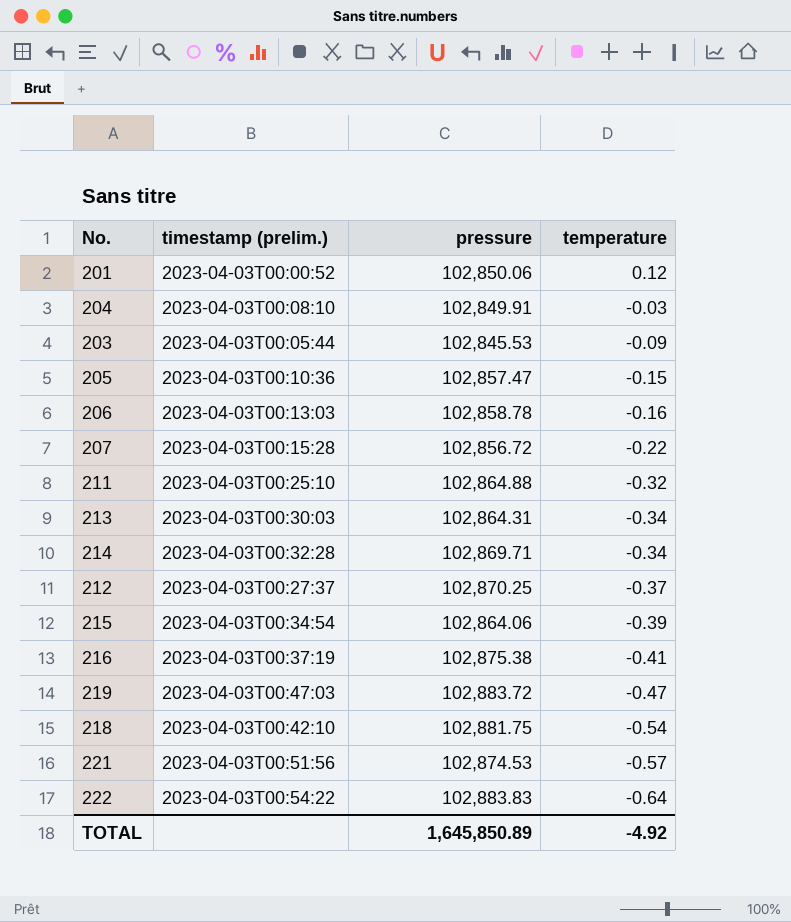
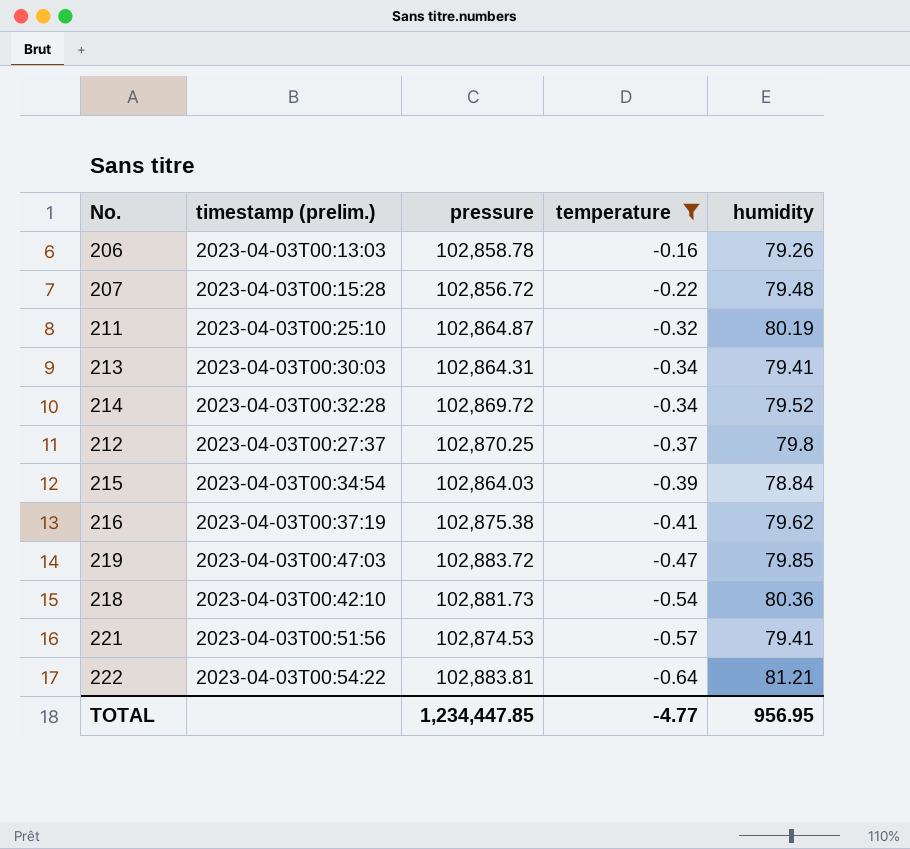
filter: none -> temperature <= -0.16
column humidity | position: none -> 5
211 | pressure: 102,864.88 -> 102,864.87
214 | pressure: 102,869.71 -> 102,869.72
215 | pressure: 102,864.06 -> 102,864.03
218 | pressure: 102,881.75 -> 102,881.73
222 | pressure: 102,883.83 -> 102,883.81
TOTAL | pressure: 1,645,850.89 -> 1,234,447.85
TOTAL | temperature: -4.92 -> -4.77

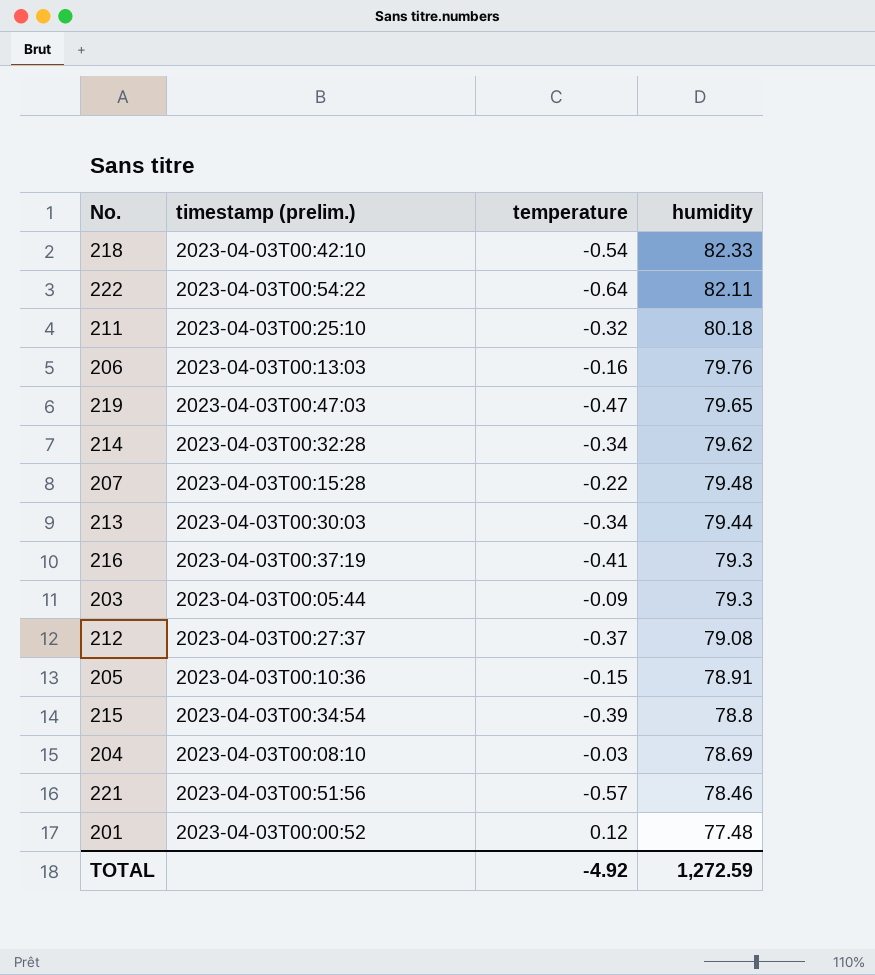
filter: temperature <= -0.16 -> none
row order: temperature descending -> humidity descending
column pressure | position: 3 -> none
218 | humidity: 80.36 -> 82.33
222 | humidity: 81.21 -> 82.11
211 | humidity: 80.19 -> 80.18
206 | humidity: 79.26 -> 79.76
219 | humidity: 79.85 -> 79.65
214 | humidity: 79.52 -> 79.62
213 | humidity: 79.41 -> 79.44
216 | humidity: 79.62 -> 79.3
212 | humidity: 79.8 -> 79.08
215 | humidity: 78.84 -> 78.8
221 | humidity: 79.41 -> 78.46
TOTAL | temperature: -4.77 -> -4.92
TOTAL | humidity: 956.95 -> 1,272.59

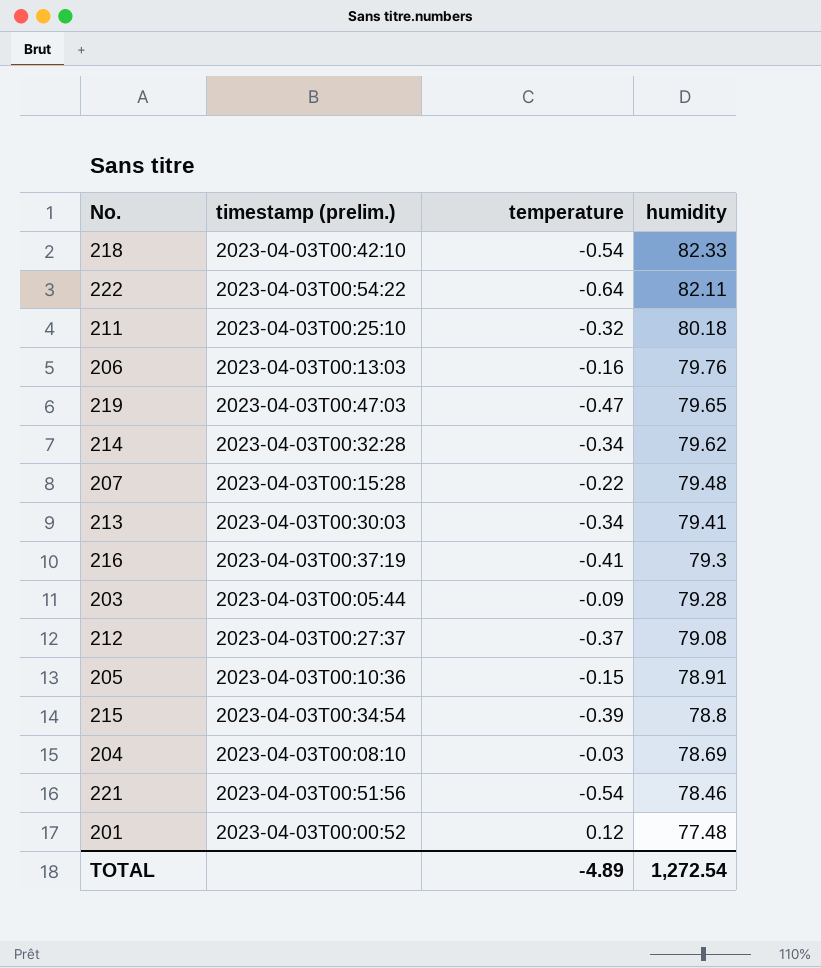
213 | humidity: 79.44 -> 79.41
203 | humidity: 79.3 -> 79.28
221 | temperature: -0.57 -> -0.54
TOTAL | temperature: -4.92 -> -4.89
TOTAL | humidity: 1,272.59 -> 1,272.54

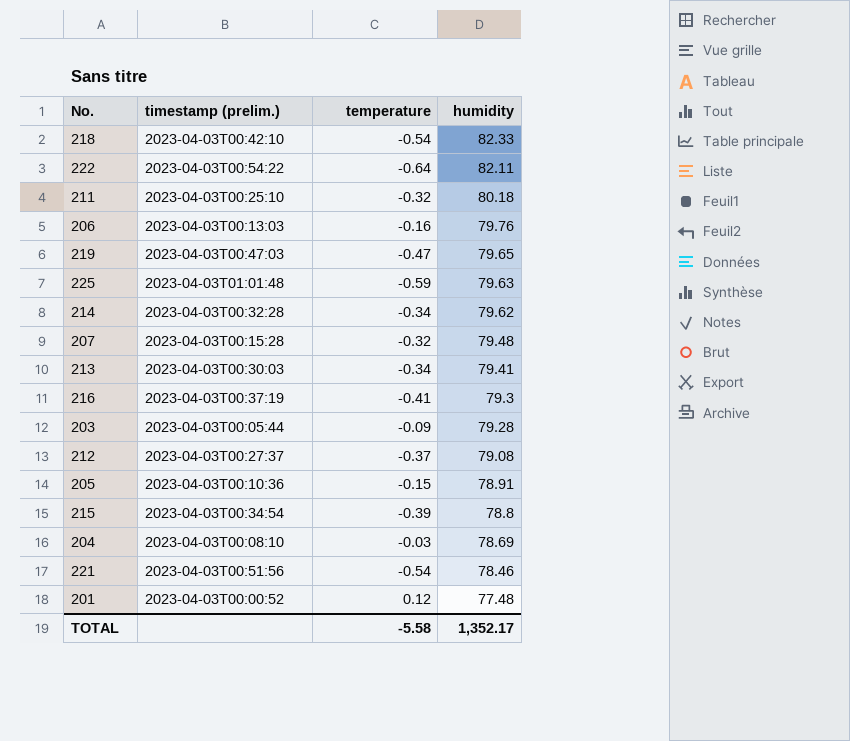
row 225: none -> 2023-04-03T01:01:48 | -0.59 | 79.63
207 | temperature: -0.22 -> -0.32
TOTAL | temperature: -4.89 -> -5.58
TOTAL | humidity: 1,272.54 -> 1,352.17

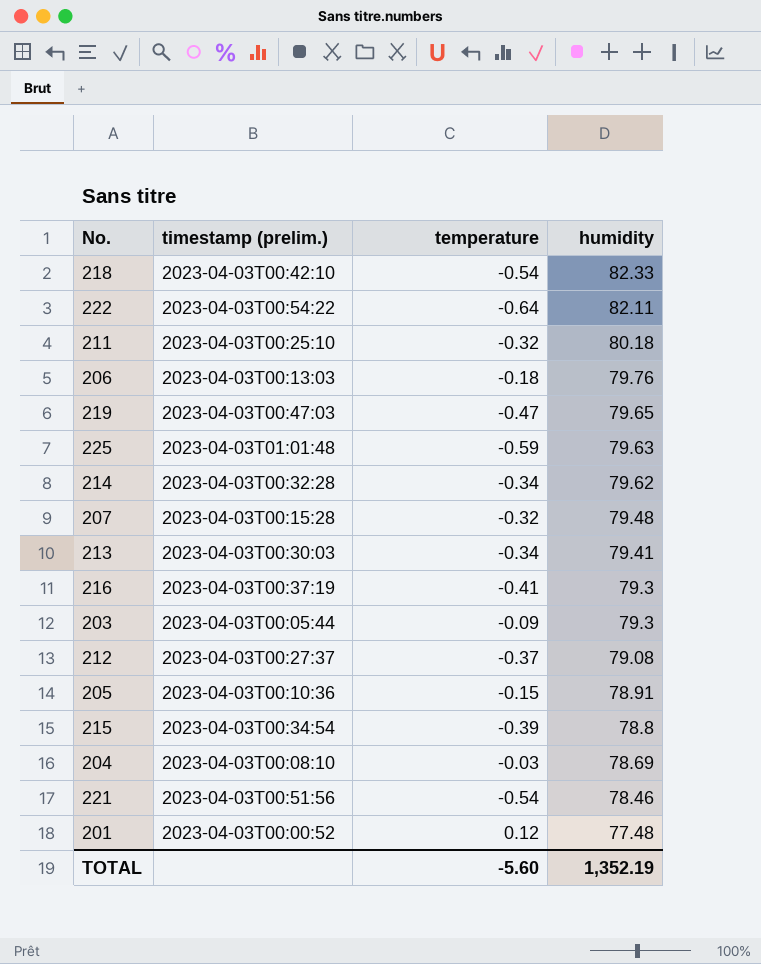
206 | temperature: -0.16 -> -0.18
203 | humidity: 79.28 -> 79.3
TOTAL | temperature: -5.58 -> -5.60
TOTAL | humidity: 1,352.17 -> 1,352.19

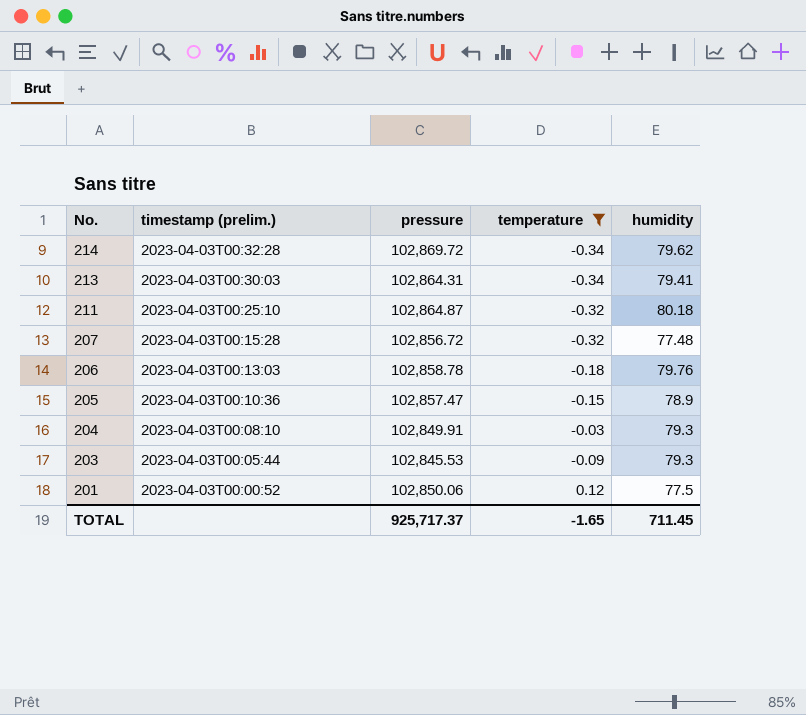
filter: none -> temperature >= -0.34
row order: humidity descending -> No. descending
column pressure | position: none -> 3
207 | humidity: 79.48 -> 77.48
205 | humidity: 78.91 -> 78.9
204 | humidity: 78.69 -> 79.3
201 | humidity: 77.48 -> 77.5
TOTAL | temperature: -5.60 -> -1.65
TOTAL | humidity: 1,352.19 -> 711.45

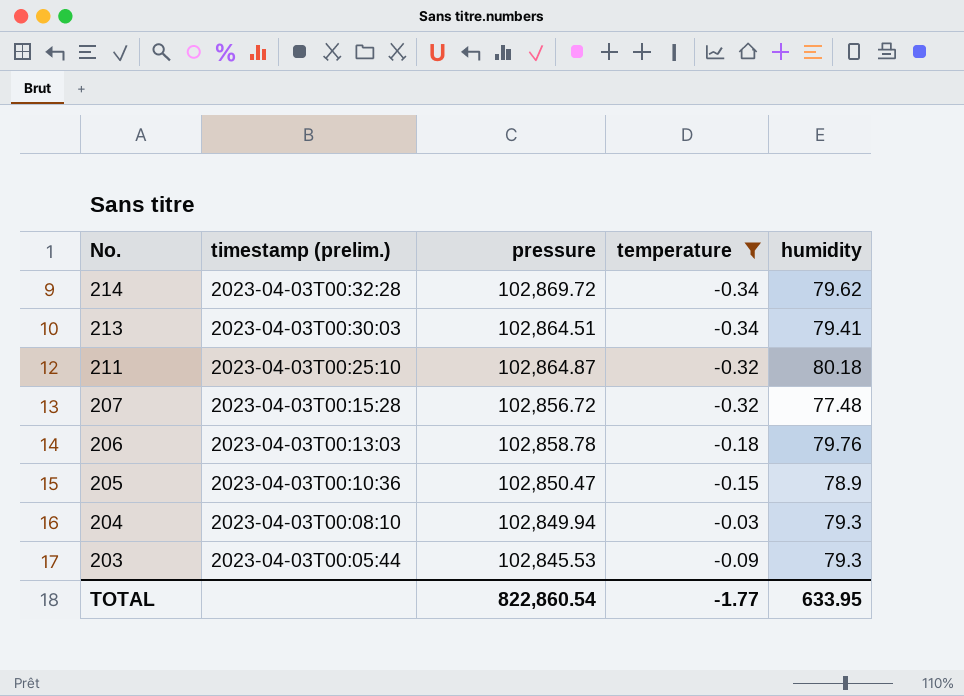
row 201: 2023-04-03T00:00:52 | 102,850.06 | 0.12 | 77.5 -> none
213 | pressure: 102,864.31 -> 102,864.51
205 | pressure: 102,857.47 -> 102,850.47
204 | pressure: 102,849.91 -> 102,849.94
TOTAL | pressure: 925,717.37 -> 822,860.54
TOTAL | temperature: -1.65 -> -1.77
TOTAL | humidity: 711.45 -> 633.95

